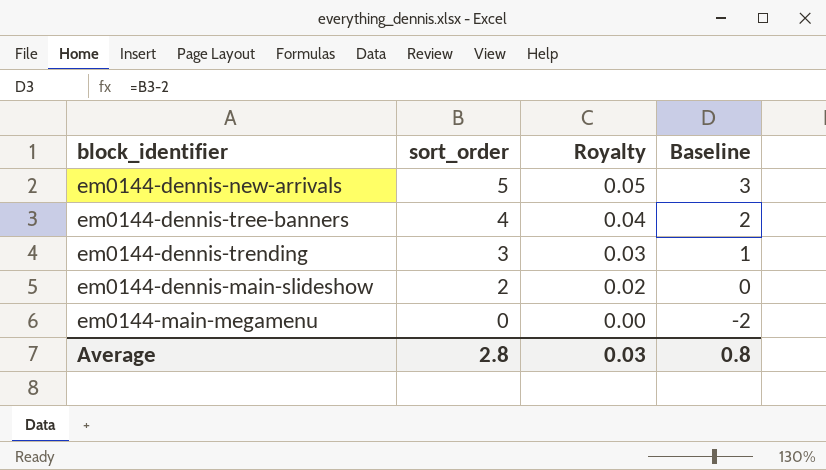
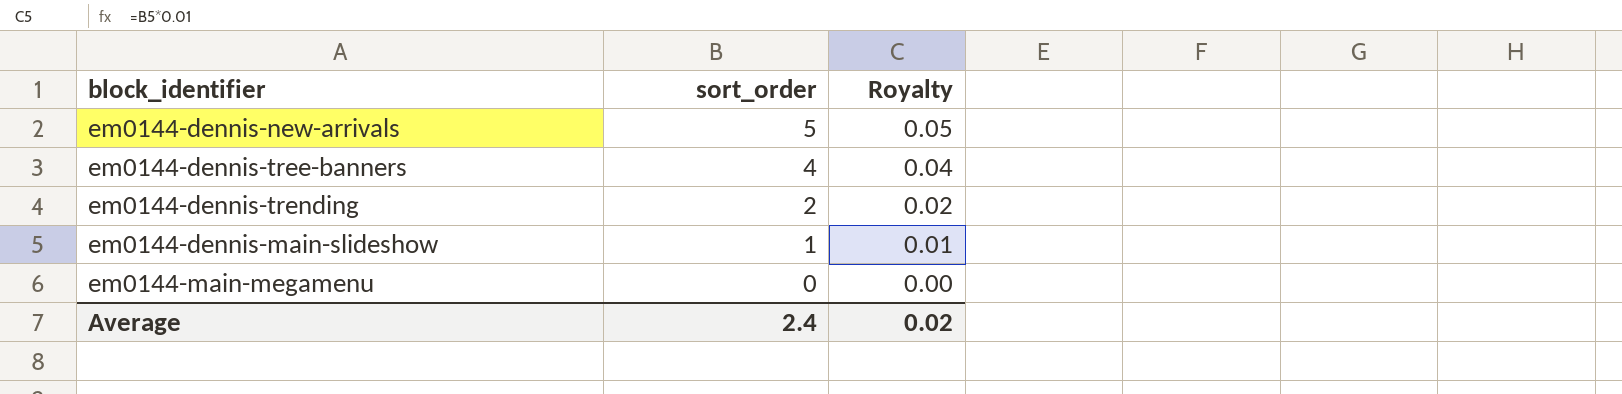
column Baseline | formula: [sort_order] - 2 -> none
em0144-dennis-trending | sort_order: 3 -> 2
em0144-dennis-trending | Royalty: 0.03 -> 0.02
em0144-dennis-main-slideshow | sort_order: 2 -> 1
em0144-dennis-main-slideshow | Royalty: 0.02 -> 0.01
Average | sort_order: 2.8 -> 2.4
Average | Royalty: 0.03 -> 0.02

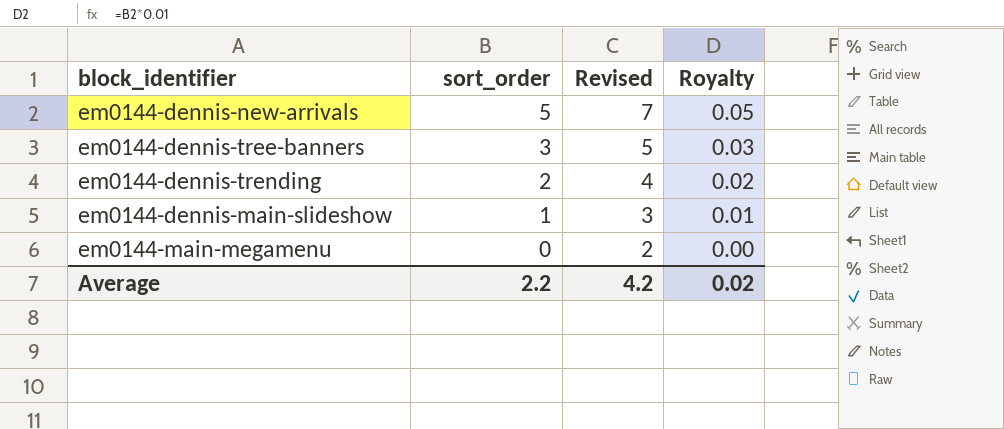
column Revised | formula: none -> [sort_order] + 2
em0144-dennis-tree-banners | sort_order: 4 -> 3
em0144-dennis-tree-banners | Royalty: 0.04 -> 0.03
Average | sort_order: 2.4 -> 2.2

